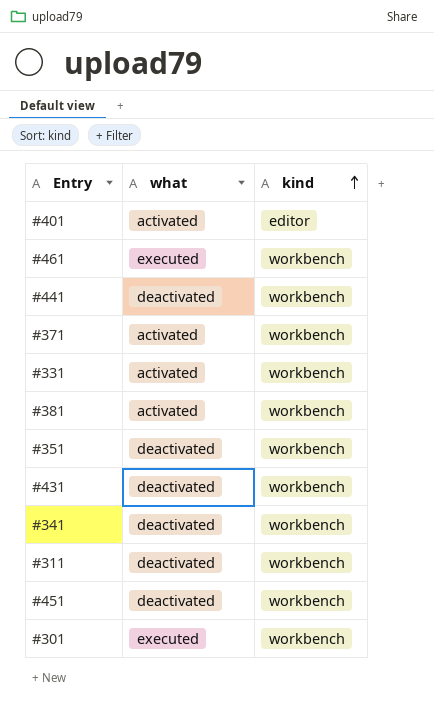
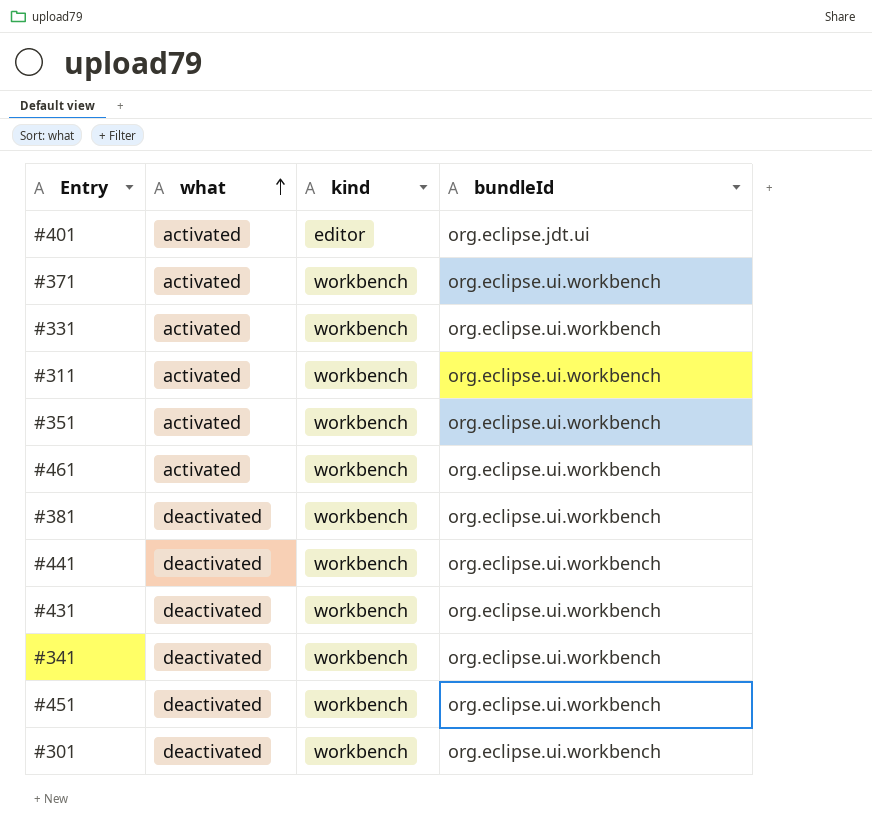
row order: kind ascending -> what ascending
column bundleId | position: none -> 4
#311 | what: deactivated -> activated
#351 | what: deactivated -> activated
#461 | what: executed -> activated
#381 | what: activated -> deactivated
#301 | what: executed -> deactivated

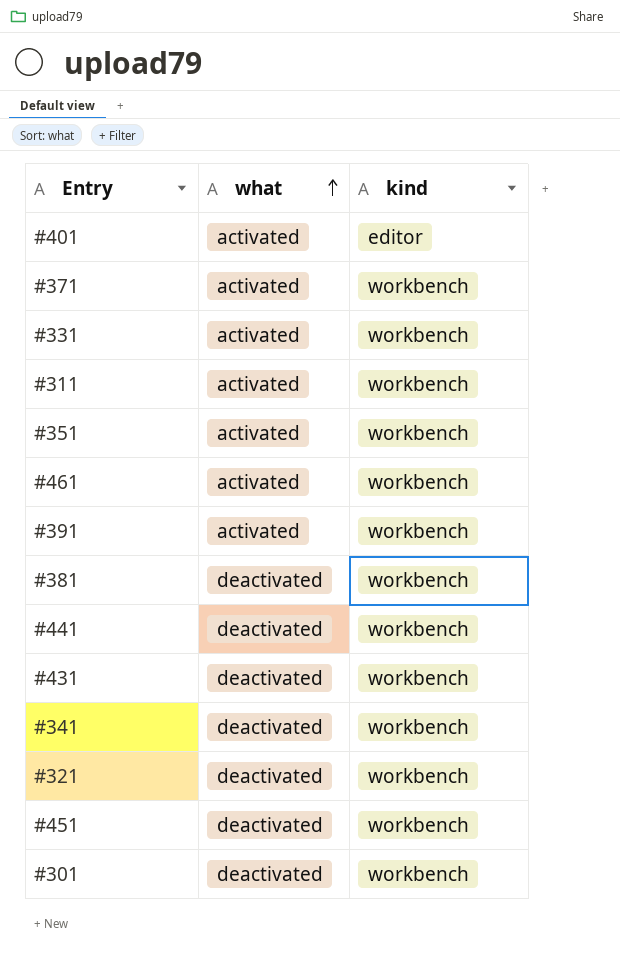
column bundleId | position: 4 -> none
row #391: none -> activated | workbench
row #321: none -> deactivated | workbench

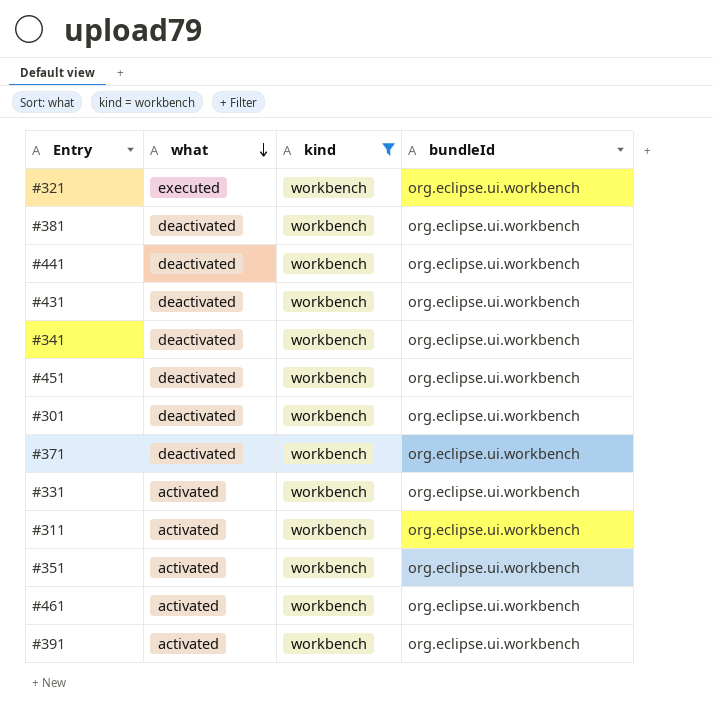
filter: none -> kind = workbench
row order: what ascending -> what descending
column bundleId | position: none -> 4
#321 | what: deactivated -> executed
#371 | what: activated -> deactivated

